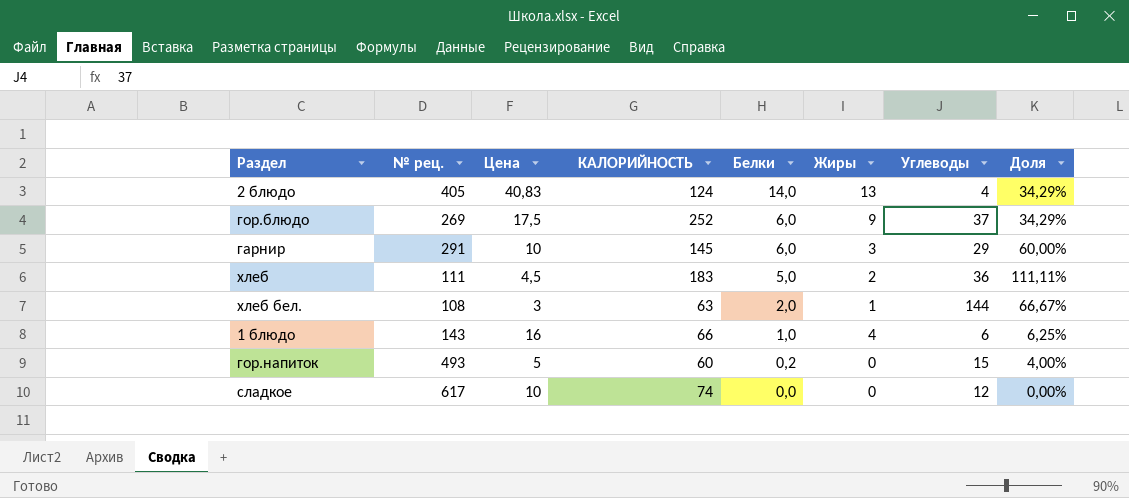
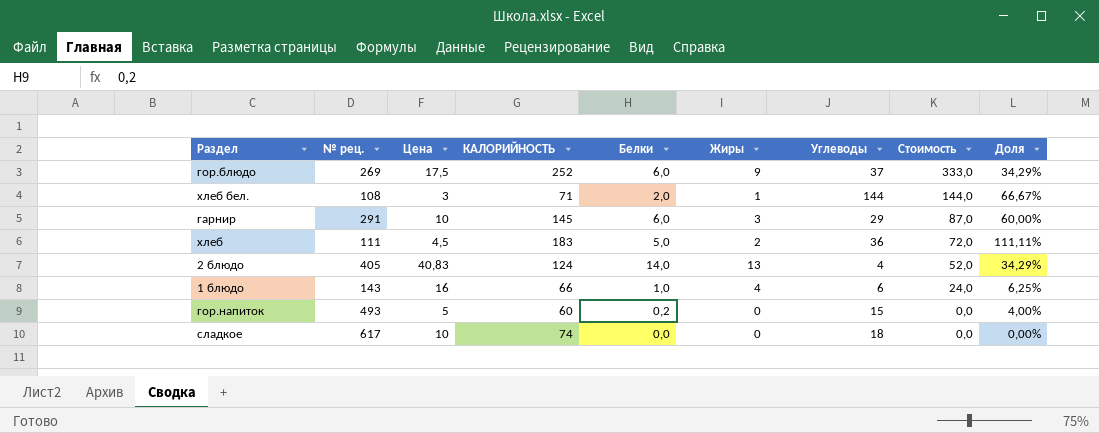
row order: Белки descending -> Стоимость descending
column Стоимость | formula: none -> [Жиры] * [Углеводы]
хлеб бел. | КАЛОРИЙНОСТЬ: 63 -> 71
сладкое | Углеводы: 12 -> 18

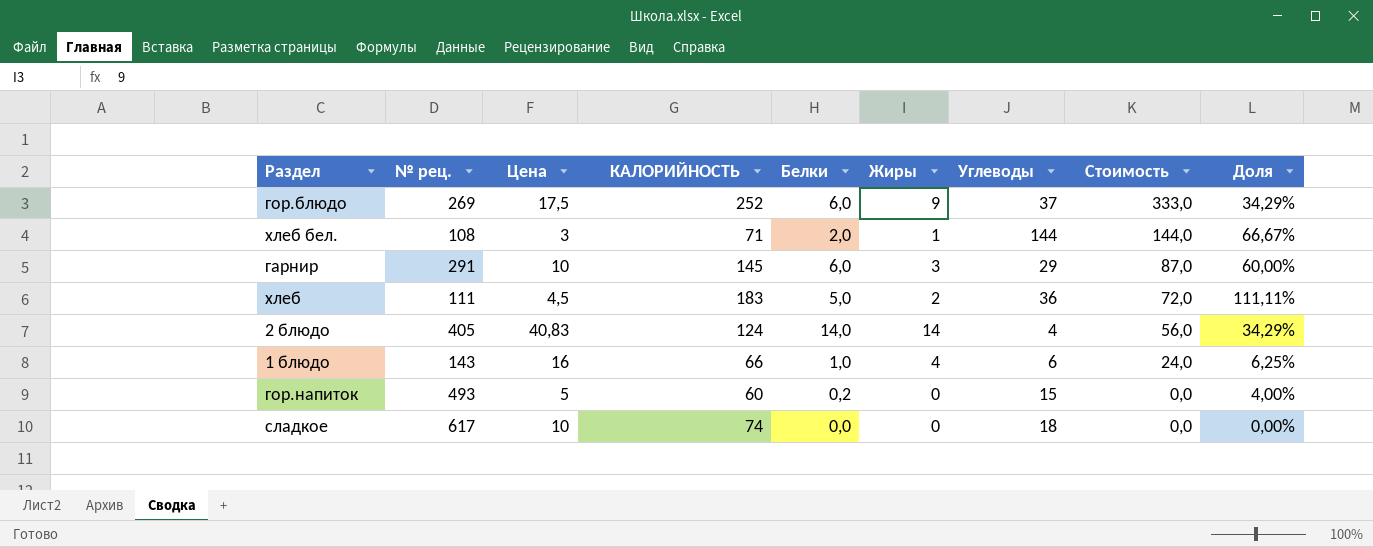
2 блюдо | Жиры: 13 -> 14
2 блюдо | Стоимость: 52,0 -> 56,0

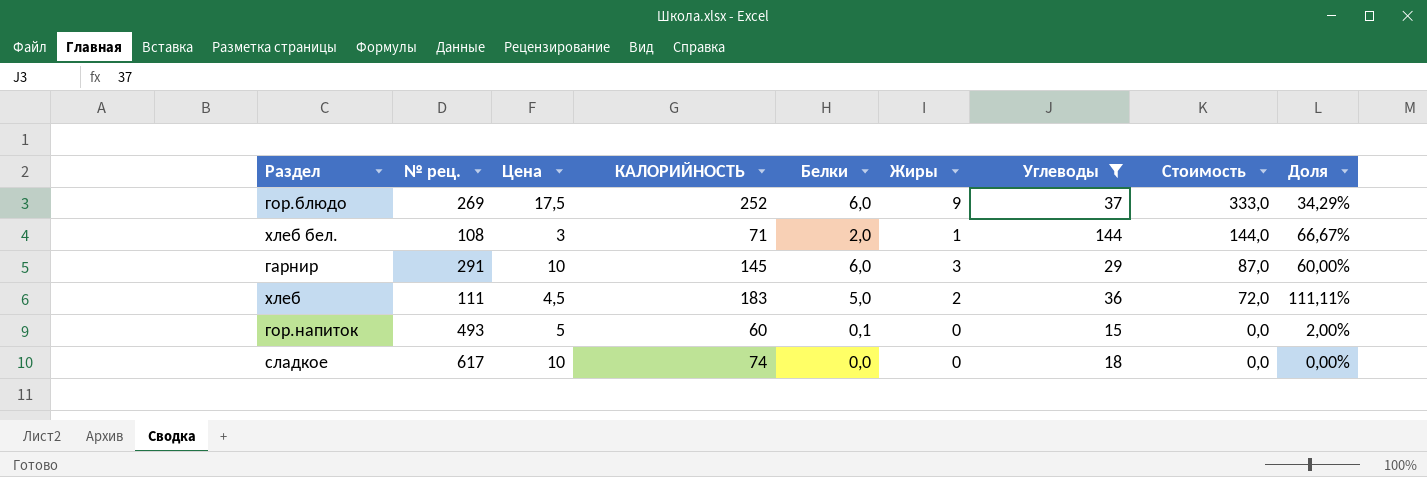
filter: none -> Углеводы >= 15
гор.напиток | Белки: 0,2 -> 0,1
гор.напиток | Доля: 4,00% -> 2,00%

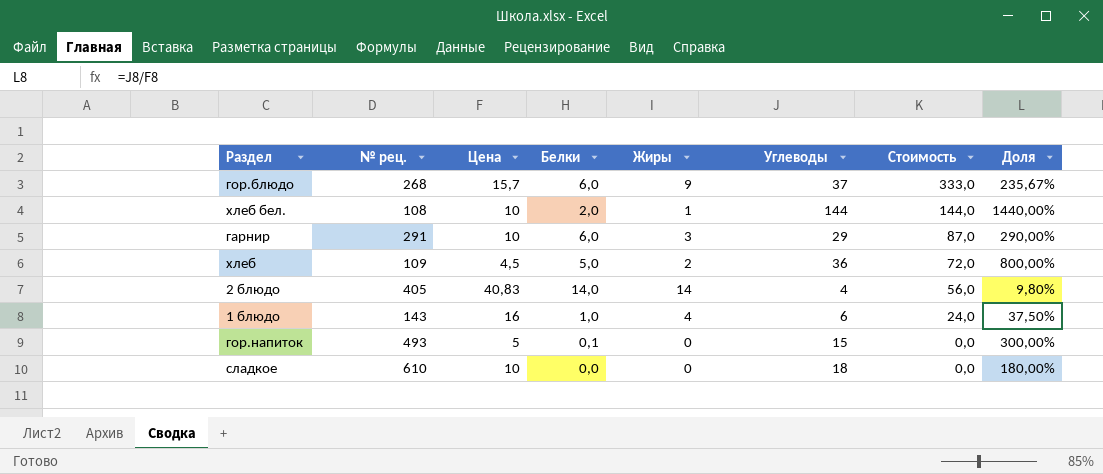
filter: Углеводы >= 15 -> none
column КАЛОРИЙНОСТЬ | position: 4 -> none
column Доля | formula: [Белки] / [Цена] -> [Углеводы] / [Цена]
гор.блюдо | № рец.: 269 -> 268
гор.блюдо | Цена: 17,5 -> 15,7
хлеб бел. | Цена: 3 -> 10
хлеб | № рец.: 111 -> 109
сладкое | № рец.: 617 -> 610

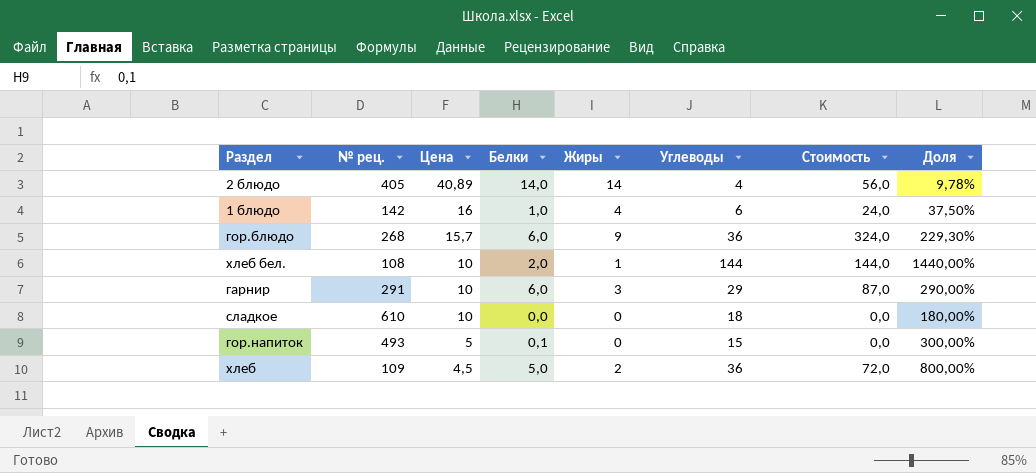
row order: Стоимость descending -> Цена descending
2 блюдо | Цена: 40,83 -> 40,89
2 блюдо | Доля: 9,80% -> 9,78%
1 блюдо | № рец.: 143 -> 142
гор.блюдо | Углеводы: 37 -> 36
гор.блюдо | Стоимость: 333,0 -> 324,0
гор.блюдо | Доля: 235,67% -> 229,30%

